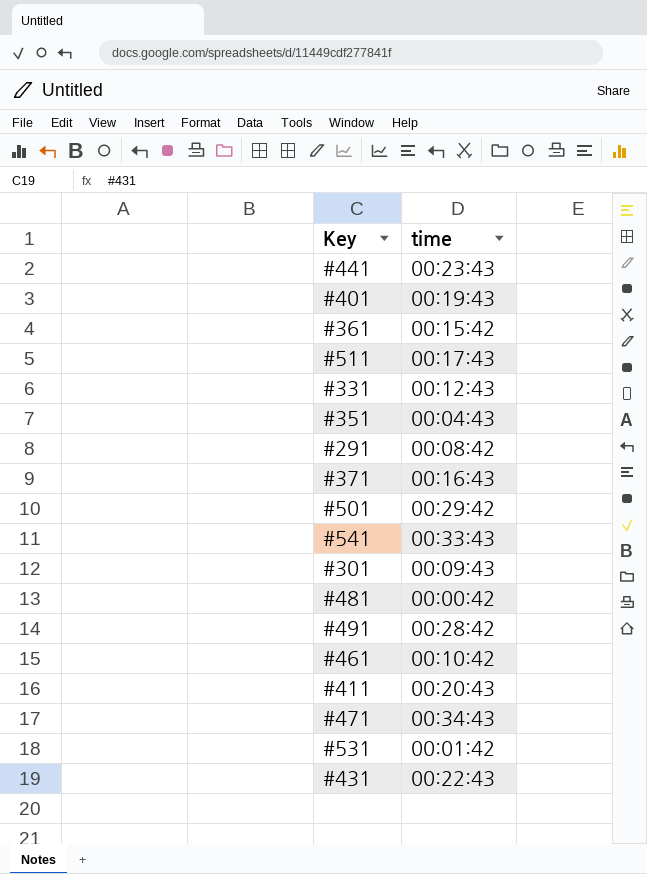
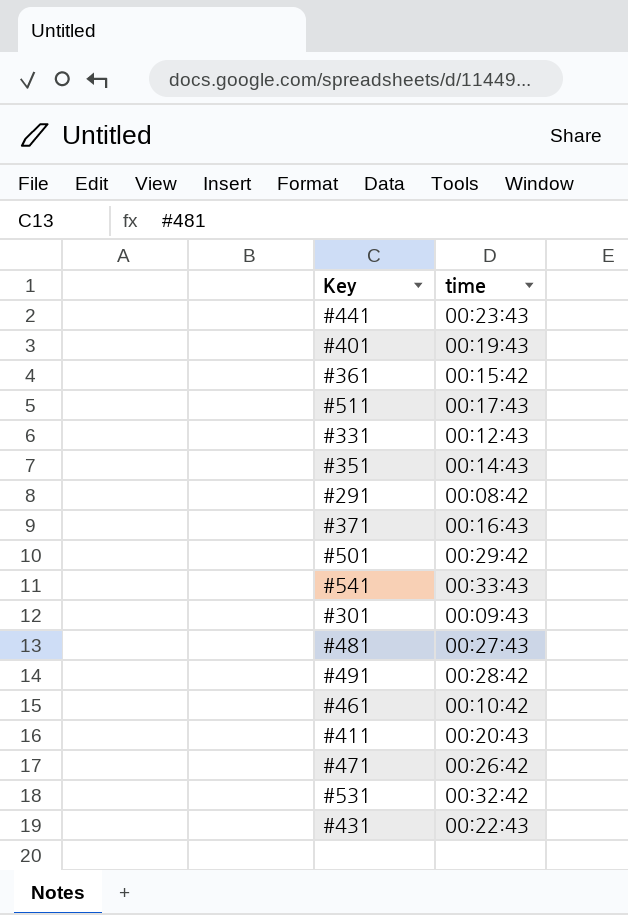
#351 | time: 00:04:43 -> 00:14:43
#481 | time: 00:00:42 -> 00:27:43
#471 | time: 00:34:43 -> 00:26:42
#531 | time: 00:01:42 -> 00:32:42

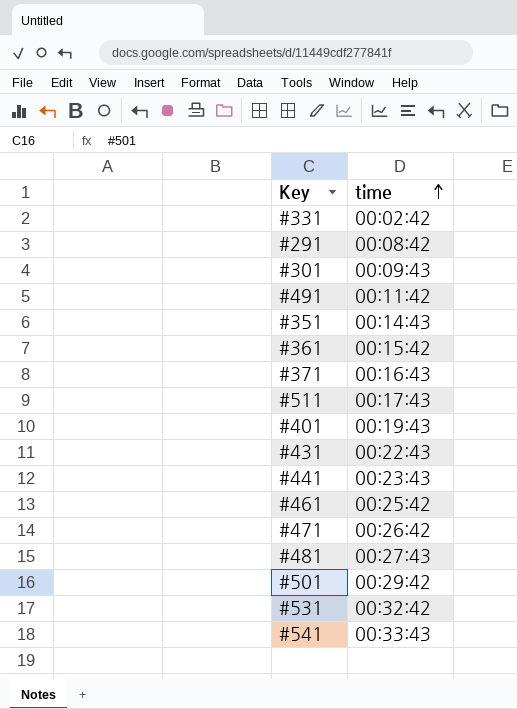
row order: none -> time ascending
row #411: 00:20:43 -> none
#331 | time: 00:12:43 -> 00:02:42
#491 | time: 00:28:42 -> 00:11:42
#461 | time: 00:10:42 -> 00:25:42

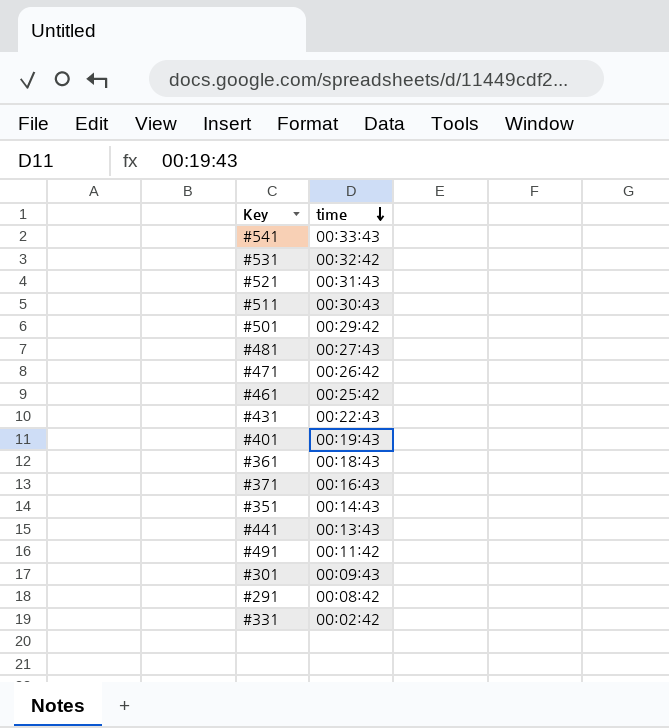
row order: time ascending -> time descending
row #521: none -> 00:31:43
#511 | time: 00:17:43 -> 00:30:43
#361 | time: 00:15:42 -> 00:18:43
#441 | time: 00:23:43 -> 00:13:43

